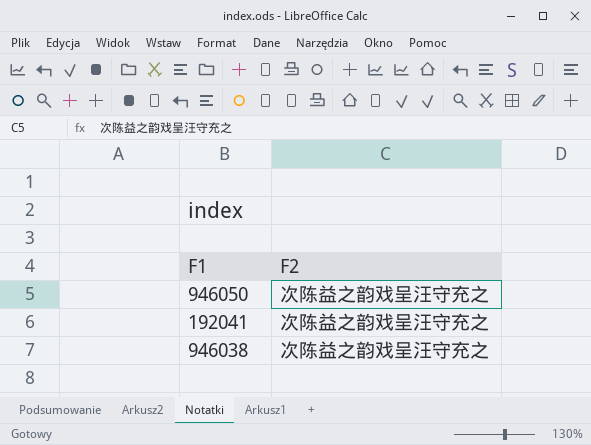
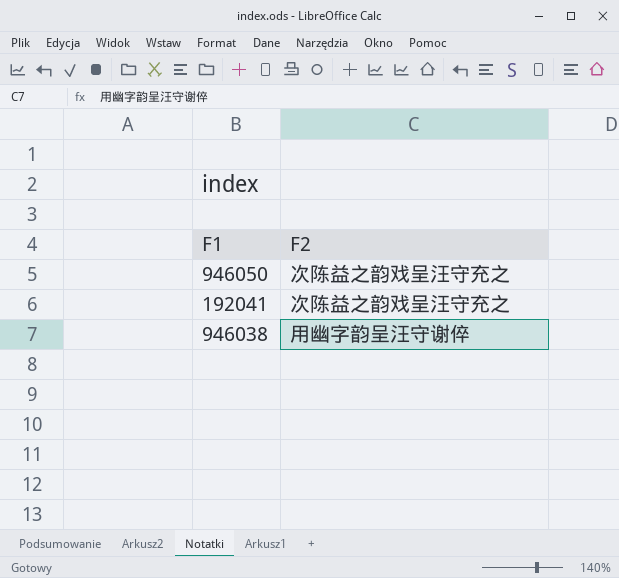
946038 | F2: 次陈益之韵戏呈汪守充之 -> 用幽字韵呈汪守谢倅

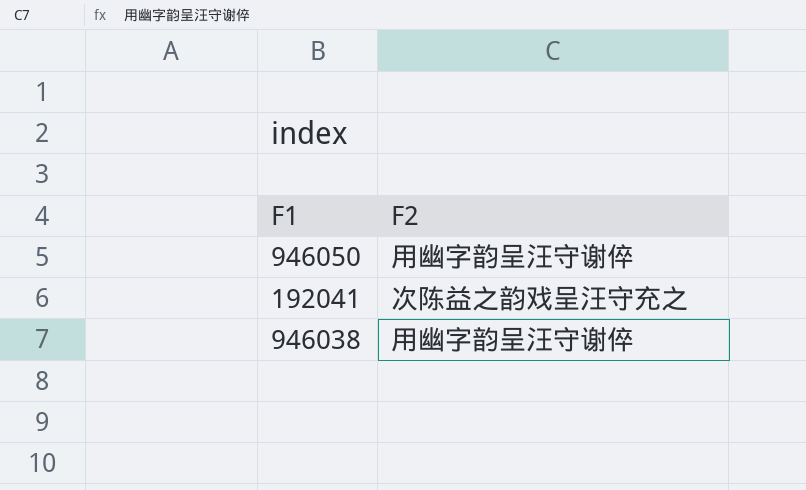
946050 | F2: 次陈益之韵戏呈汪守充之 -> 用幽字韵呈汪守谢倅

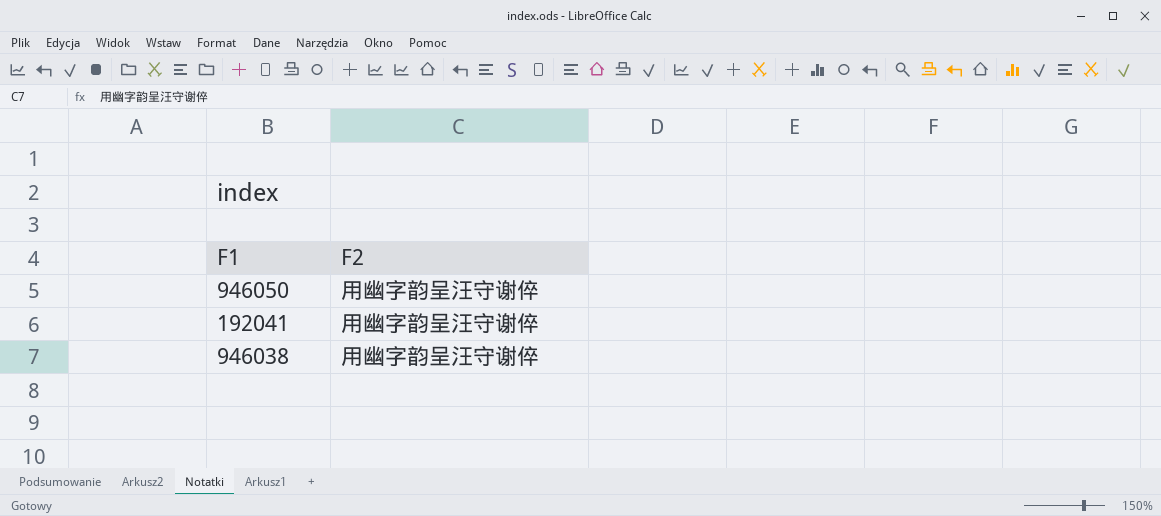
192041 | F2: 次陈益之韵戏呈汪守充之 -> 用幽字韵呈汪守谢倅

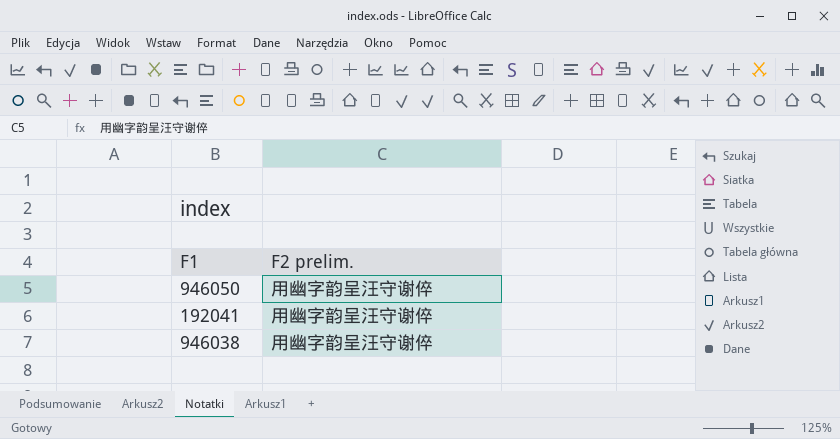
column name: F2 -> F2 prelim.

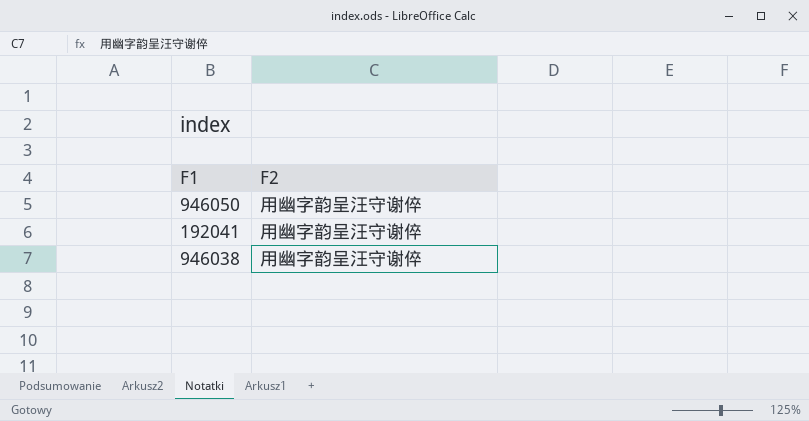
column name: F2 prelim. -> F2

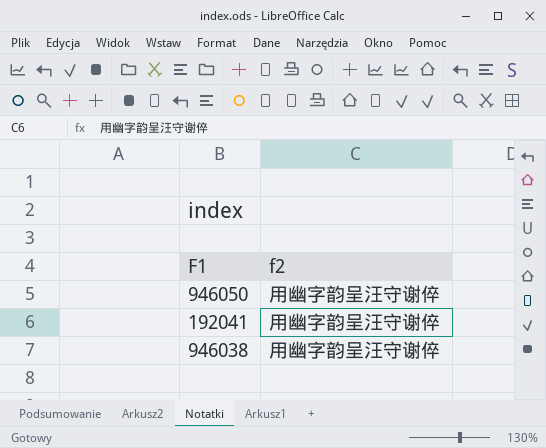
column name: F2 -> f2

